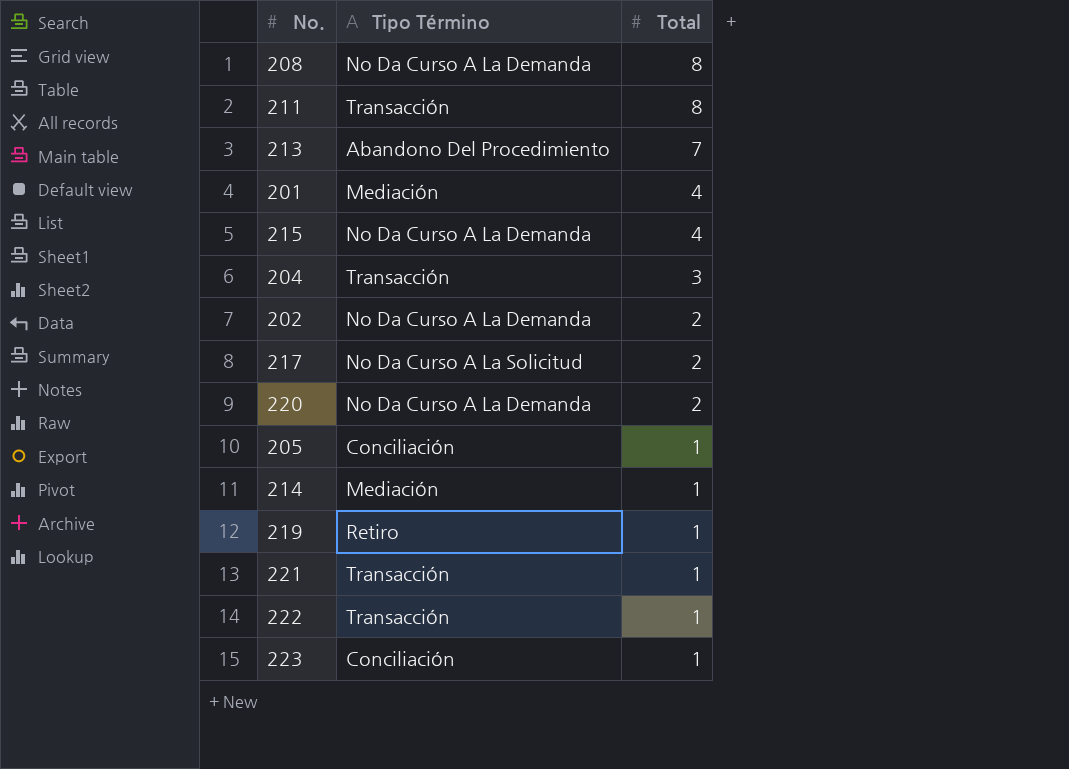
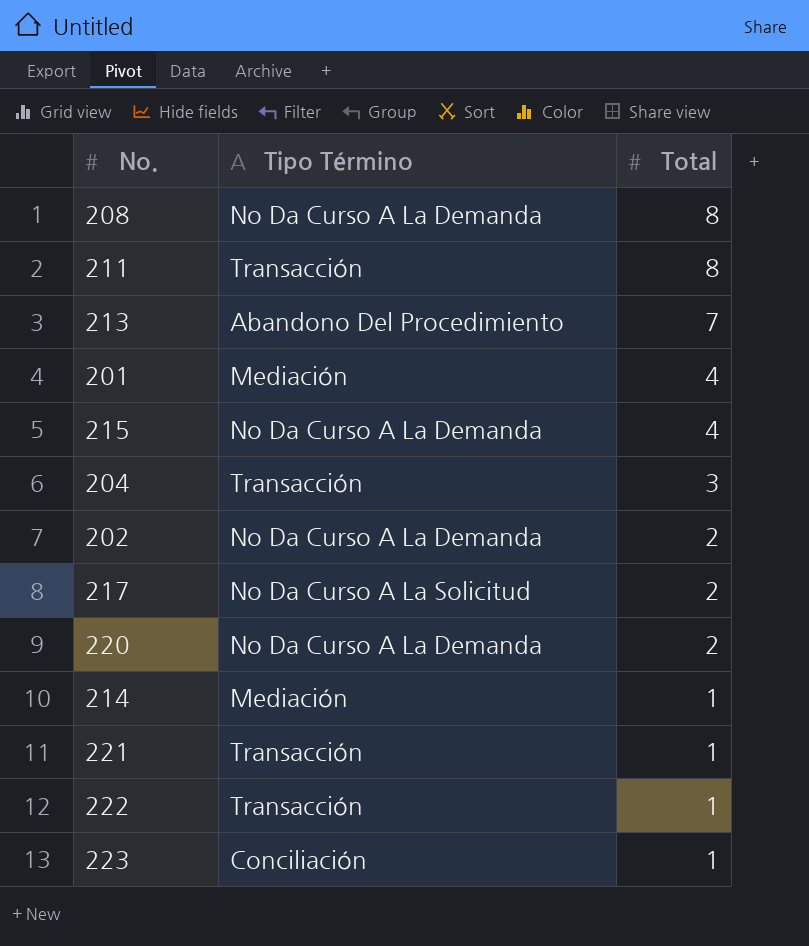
row 205: Conciliación | 1 -> none
row 219: Retiro | 1 -> none

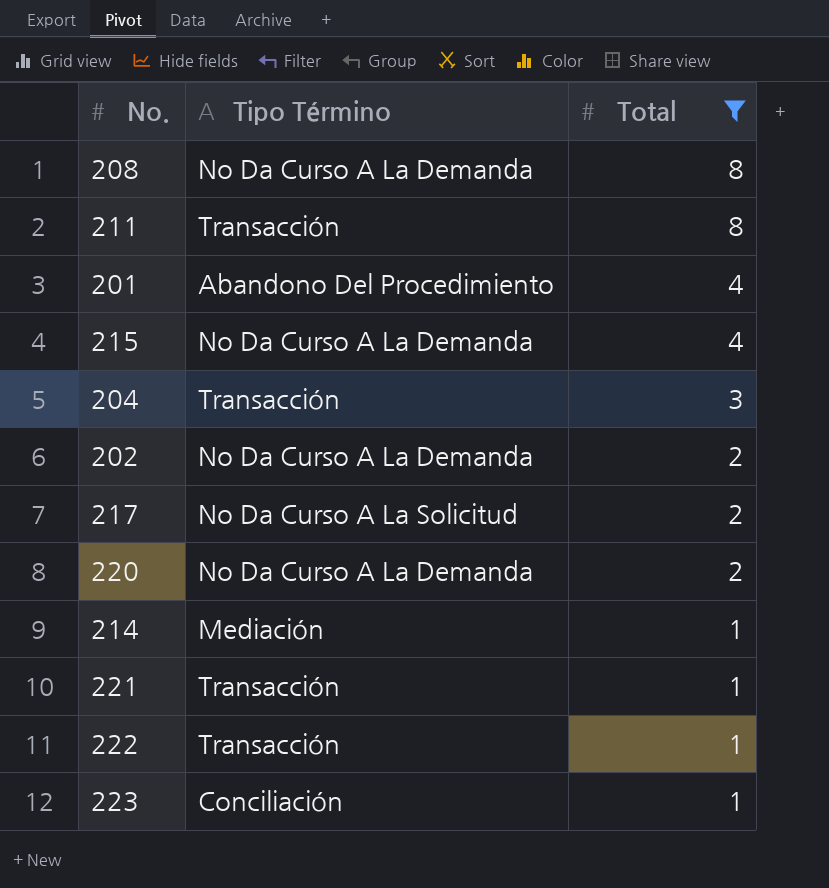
filter: none -> Total != 7
201 | Tipo Término: Mediación -> Abandono Del Procedimiento

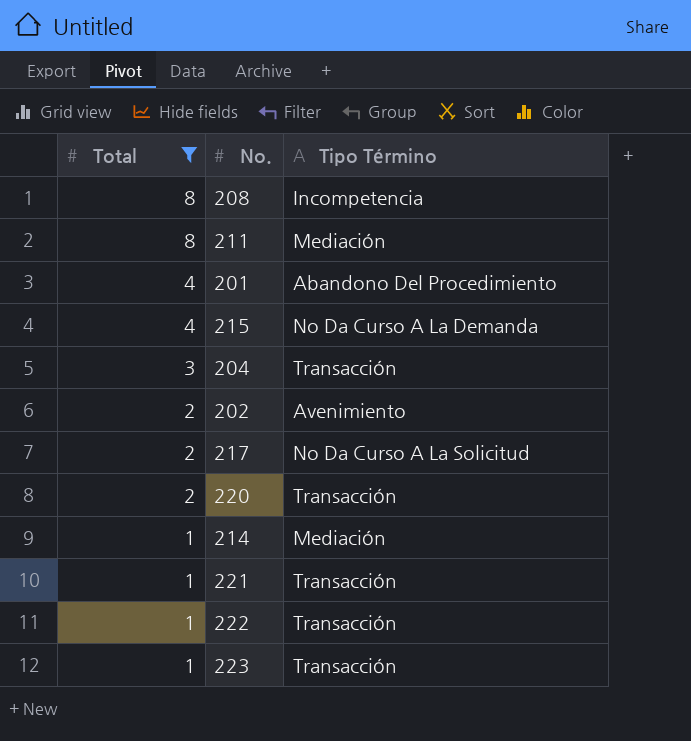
column Total | position: 3 -> 1
208 | Tipo Término: No Da Curso A La Demanda -> Incompetencia
211 | Tipo Término: Transacción -> Mediación
202 | Tipo Término: No Da Curso A La Demanda -> Avenimiento
220 | Tipo Término: No Da Curso A La Demanda -> Transacción
223 | Tipo Término: Conciliación -> Transacción

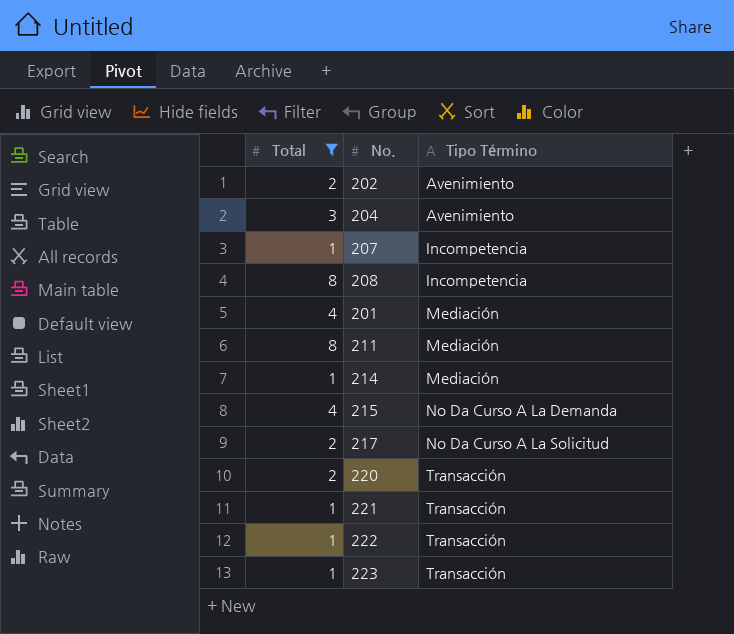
row order: Total descending -> Tipo Término ascending
204 | Tipo Término: Transacción -> Avenimiento
row 207: none -> 1 | Incompetencia
201 | Tipo Término: Abandono Del Procedimiento -> Mediación

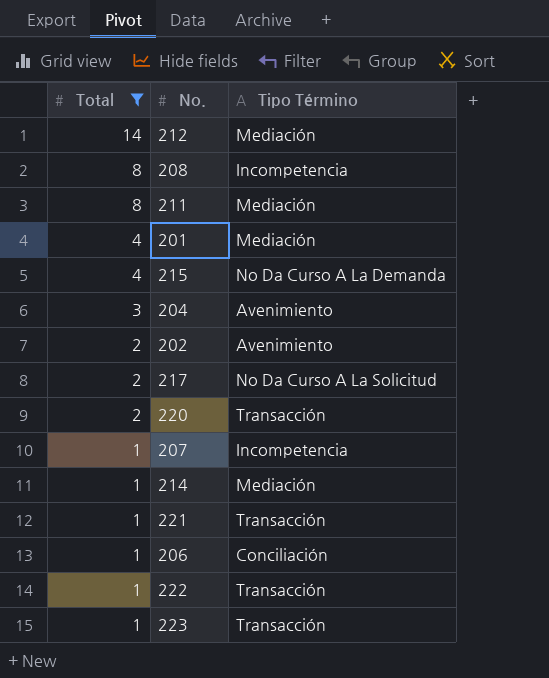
row order: Tipo Término ascending -> Total descending
row 212: none -> 14 | Mediación
row 206: none -> 1 | Conciliación

